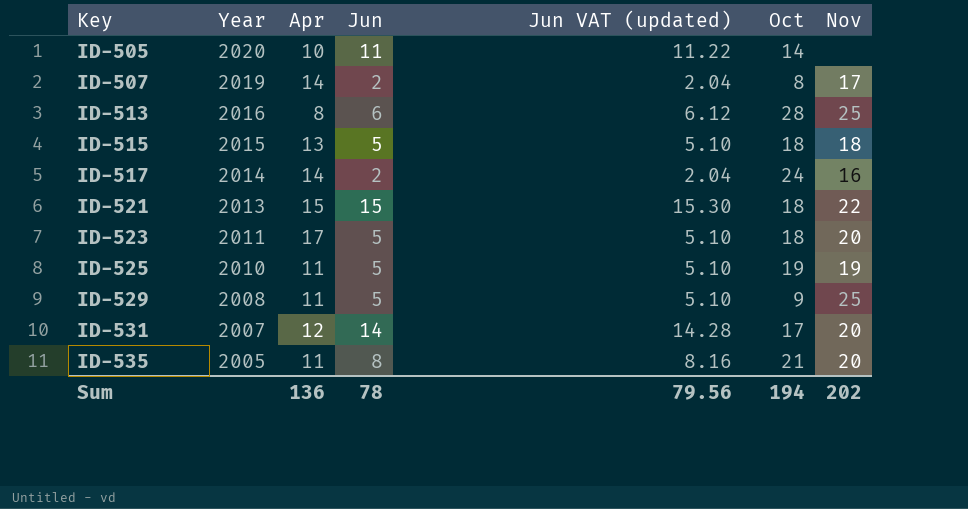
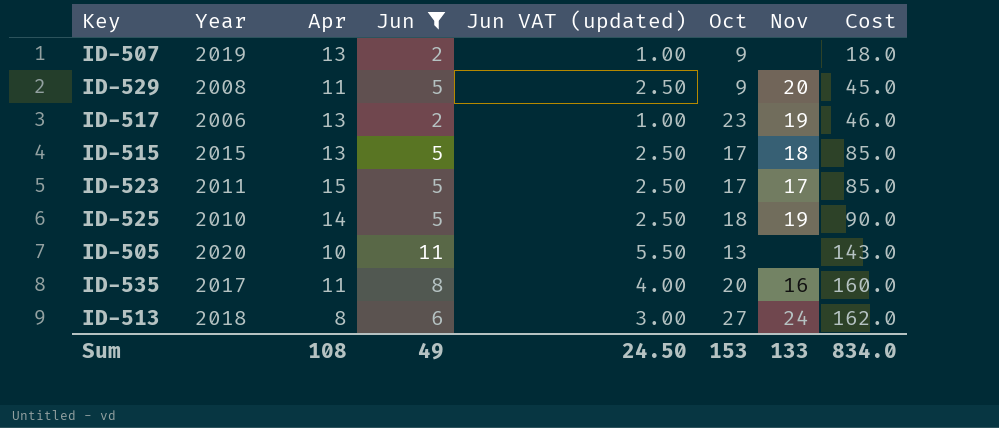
filter: none -> Jun <= 11
row order: Key ascending -> Cost ascending
column Jun VAT (updated) | formula: [Jun] * 1.02 -> [Jun] * 0.5
column Cost | formula: none -> [Jun] * [Oct]
ID-507 | Apr: 14 -> 13
ID-507 | Oct: 8 -> 9
ID-507 | Nov: 17 -> none
ID-529 | Nov: 25 -> 20
ID-517 | Year: 2014 -> 2006
ID-517 | Apr: 14 -> 13
ID-517 | Oct: 24 -> 23
ID-517 | Nov: 16 -> 19
ID-515 | Oct: 18 -> 17
ID-523 | Apr: 17 -> 15
ID-523 | Oct: 18 -> 17
ID-523 | Nov: 20 -> 17
ID-525 | Apr: 11 -> 14
ID-525 | Oct: 19 -> 18
ID-505 | Oct: 14 -> 13
ID-535 | Year: 2005 -> 2017
ID-535 | Oct: 21 -> 20
ID-535 | Nov: 20 -> 16
ID-513 | Year: 2016 -> 2018
ID-513 | Oct: 28 -> 27
ID-513 | Nov: 25 -> 24
Sum | Apr: 136 -> 108
Sum | Jun: 78 -> 49
Sum | Jun VAT (updated): 79.56 -> 24.50
Sum | Oct: 194 -> 153
Sum | Nov: 202 -> 133

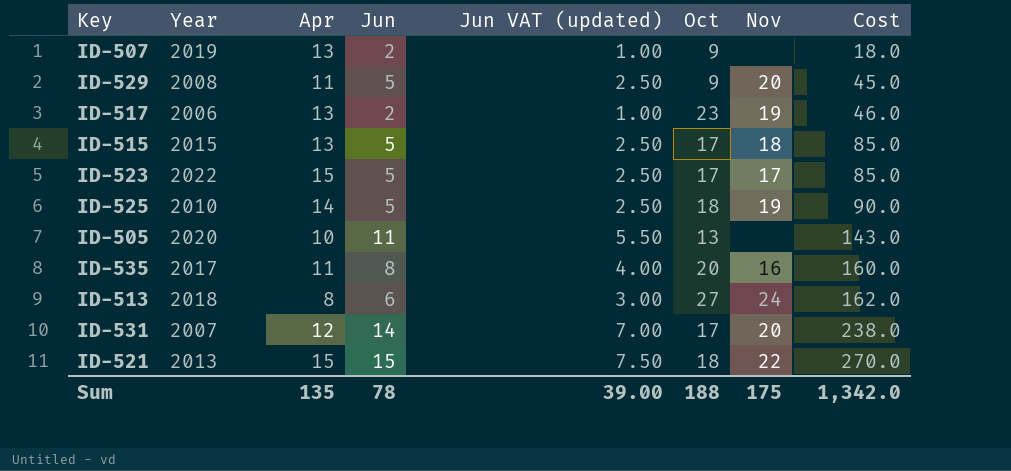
filter: Jun <= 11 -> none
ID-523 | Year: 2011 -> 2022
Sum | Apr: 108 -> 135
Sum | Jun: 49 -> 78
Sum | Jun VAT (updated): 24.50 -> 39.00
Sum | Oct: 153 -> 188
Sum | Nov: 133 -> 175
Sum | Cost: 834.0 -> 1,342.0

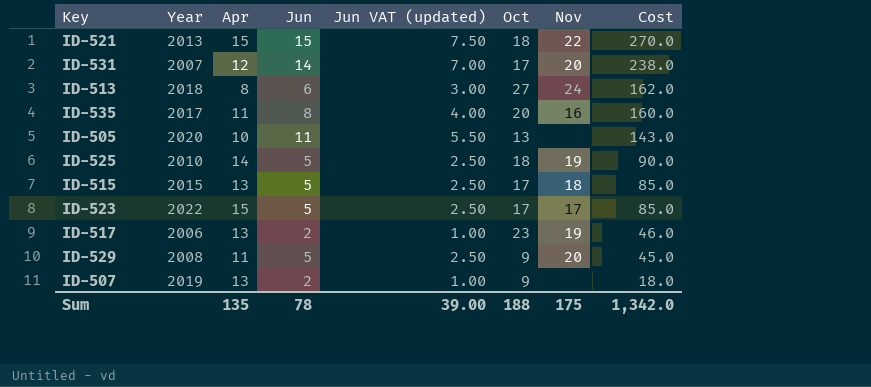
row order: Cost ascending -> Cost descending

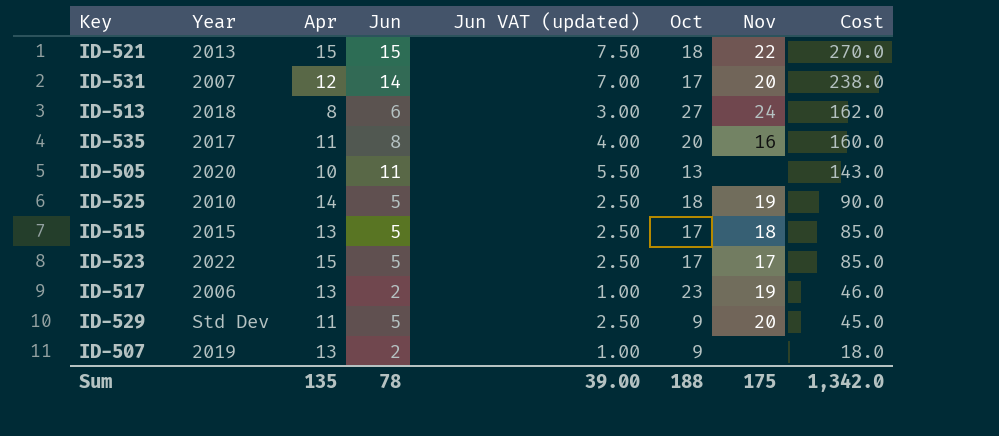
ID-529 | Year: 2008 -> Std Dev

